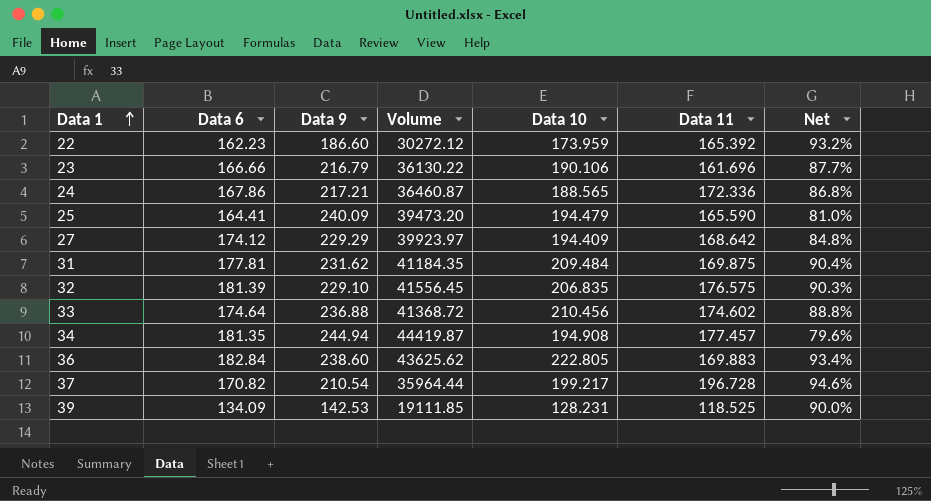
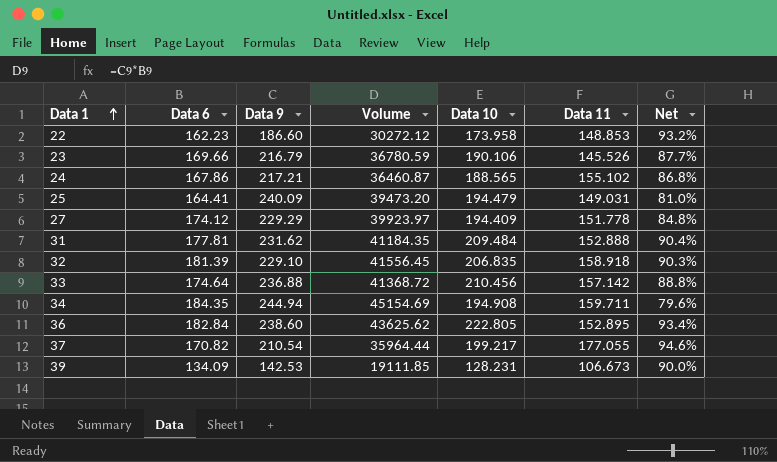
22 | Data 10: 173.959 -> 173.958
22 | Data 11: 165.392 -> 148.853
23 | Data 6: 166.66 -> 169.66
23 | Volume: 36130.22 -> 36780.59
23 | Data 11: 161.696 -> 145.526
24 | Data 11: 172.336 -> 155.102
25 | Data 11: 165.590 -> 149.031
27 | Data 11: 168.642 -> 151.778
31 | Data 11: 169.875 -> 152.888
32 | Data 11: 176.575 -> 158.918
33 | Data 11: 174.602 -> 157.142
34 | Data 6: 181.35 -> 184.35
34 | Volume: 44419.87 -> 45154.69
34 | Data 11: 177.457 -> 159.711
36 | Data 11: 169.883 -> 152.895
37 | Data 11: 196.728 -> 177.055
39 | Data 11: 118.525 -> 106.673

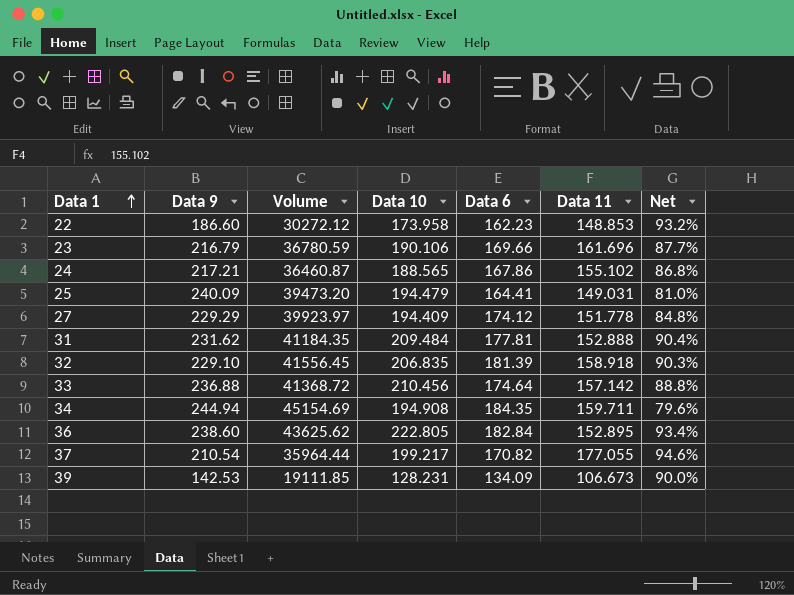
column Data 6 | position: 2 -> 5
23 | Data 11: 145.526 -> 161.696

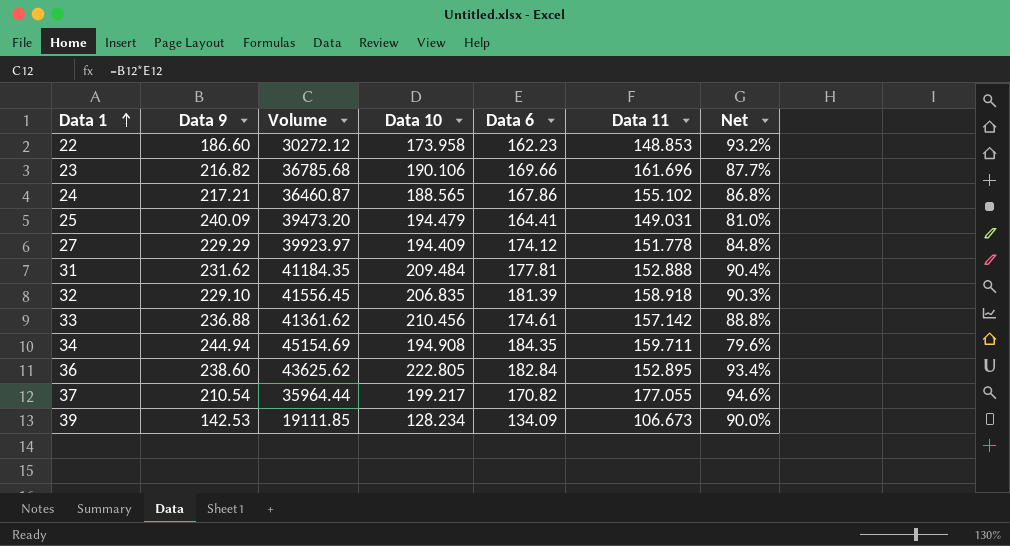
23 | Data 9: 216.79 -> 216.82
23 | Volume: 36780.59 -> 36785.68
33 | Volume: 41368.72 -> 41361.62
33 | Data 6: 174.64 -> 174.61
39 | Data 10: 128.231 -> 128.234

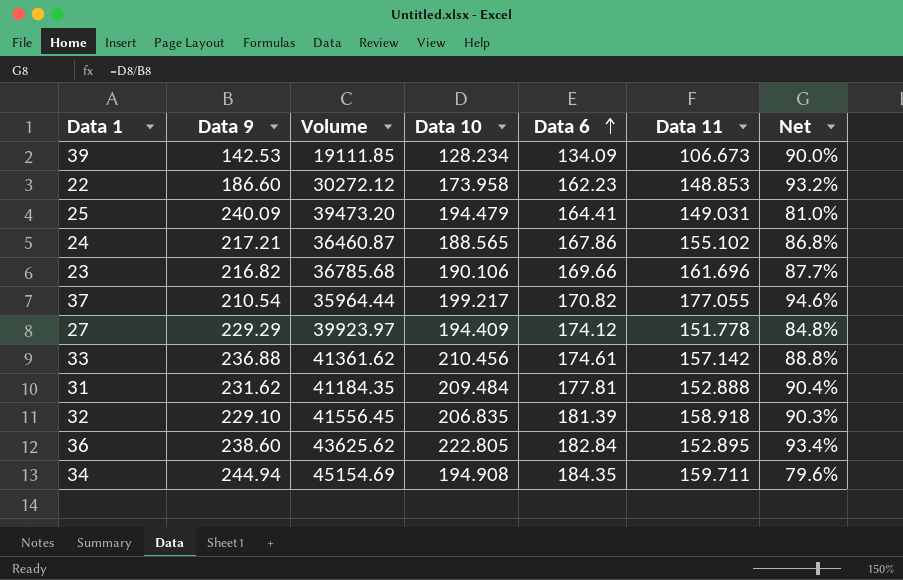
row order: Data 1 ascending -> Data 6 ascending

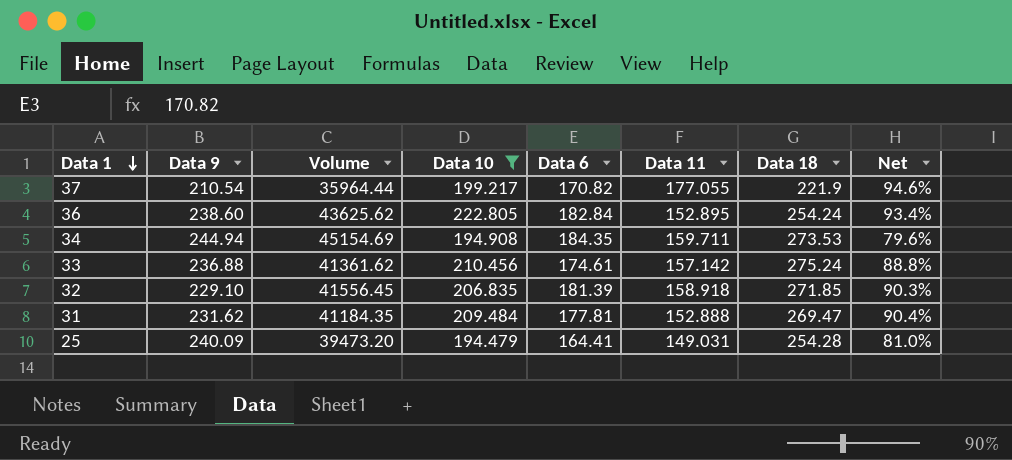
filter: none -> Data 10 >= 194.479
row order: Data 6 ascending -> Data 1 descending
column Data 18 | position: none -> 7

